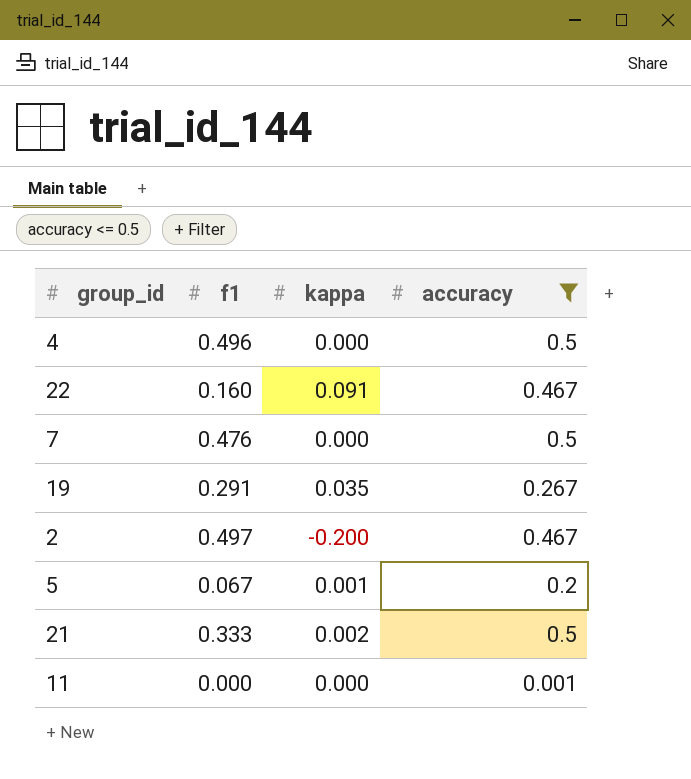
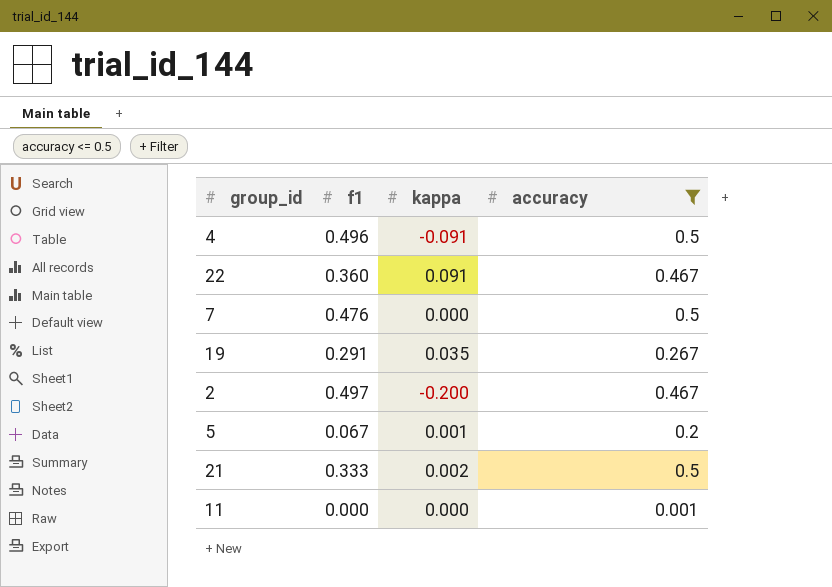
4 | kappa: 0.000 -> -0.091
22 | f1: 0.160 -> 0.360

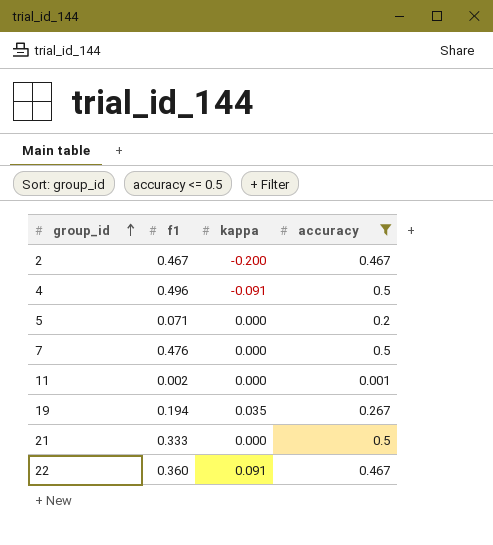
row order: none -> group_id ascending
2 | f1: 0.497 -> 0.467
5 | f1: 0.067 -> 0.071
5 | kappa: 0.001 -> 0.000
11 | f1: 0.000 -> 0.002
19 | f1: 0.291 -> 0.194
21 | kappa: 0.002 -> 0.000

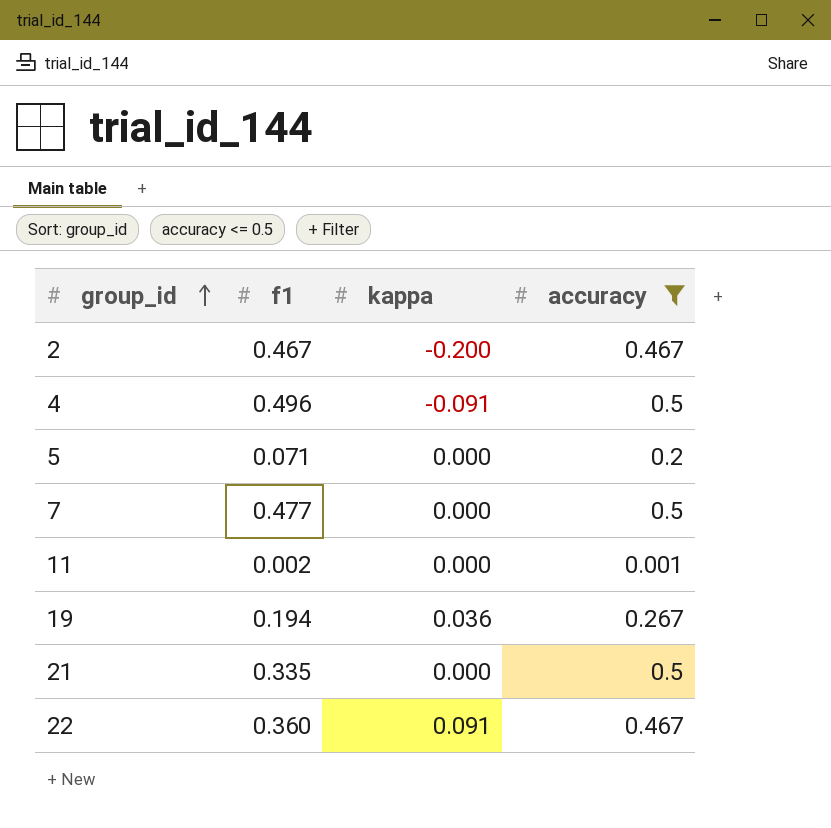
7 | f1: 0.476 -> 0.477
19 | kappa: 0.035 -> 0.036
21 | f1: 0.333 -> 0.335

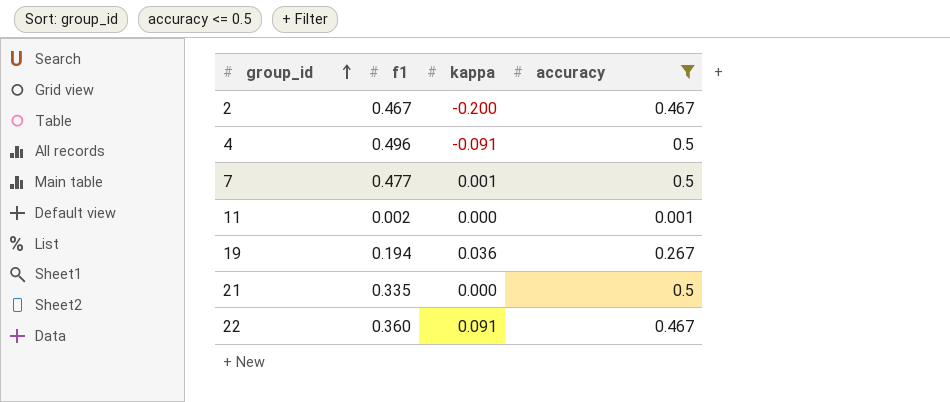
row 5: 0.071 | 0.000 | 0.2 -> none
7 | kappa: 0.000 -> 0.001

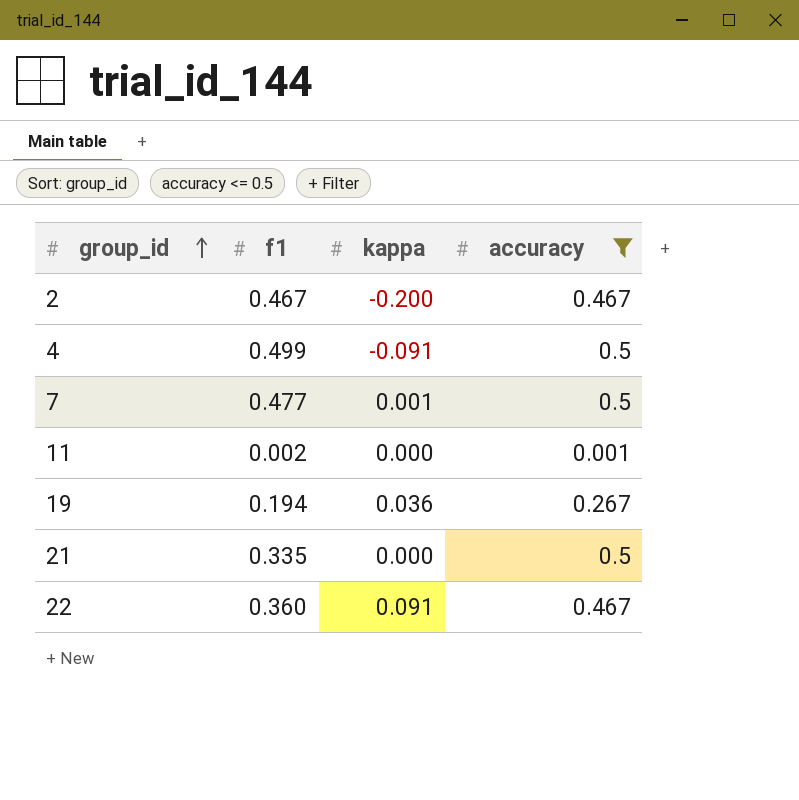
4 | f1: 0.496 -> 0.499

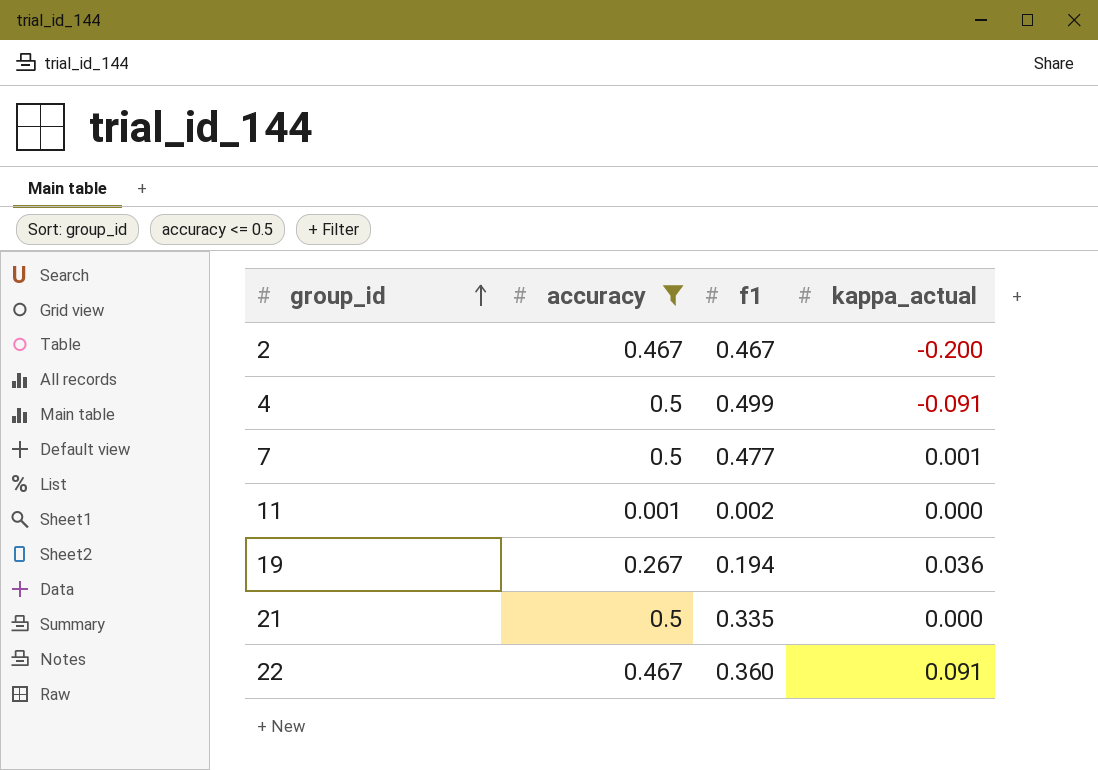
column accuracy | position: 4 -> 2
column name: kappa -> kappa_actual

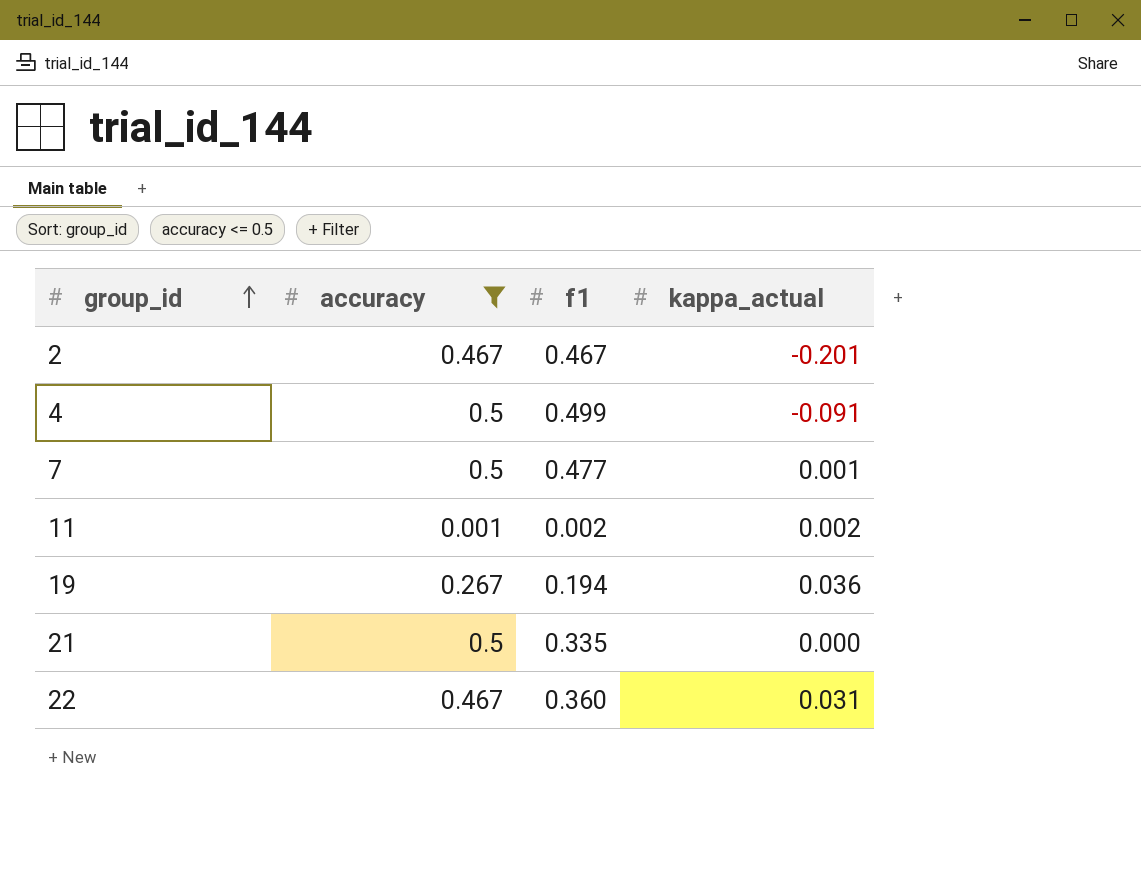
2 | kappa_actual: -0.200 -> -0.201
11 | kappa_actual: 0.000 -> 0.002
22 | kappa_actual: 0.091 -> 0.031

